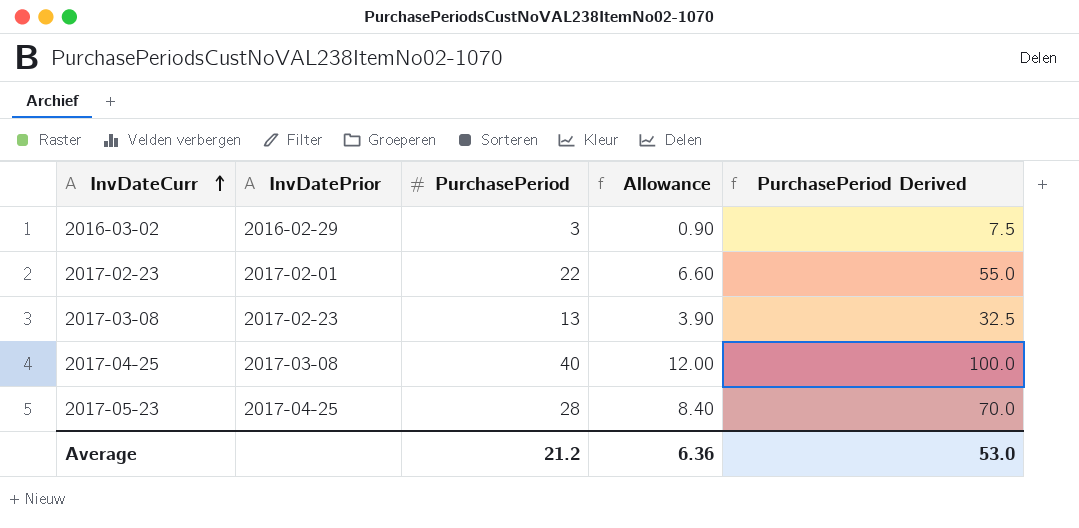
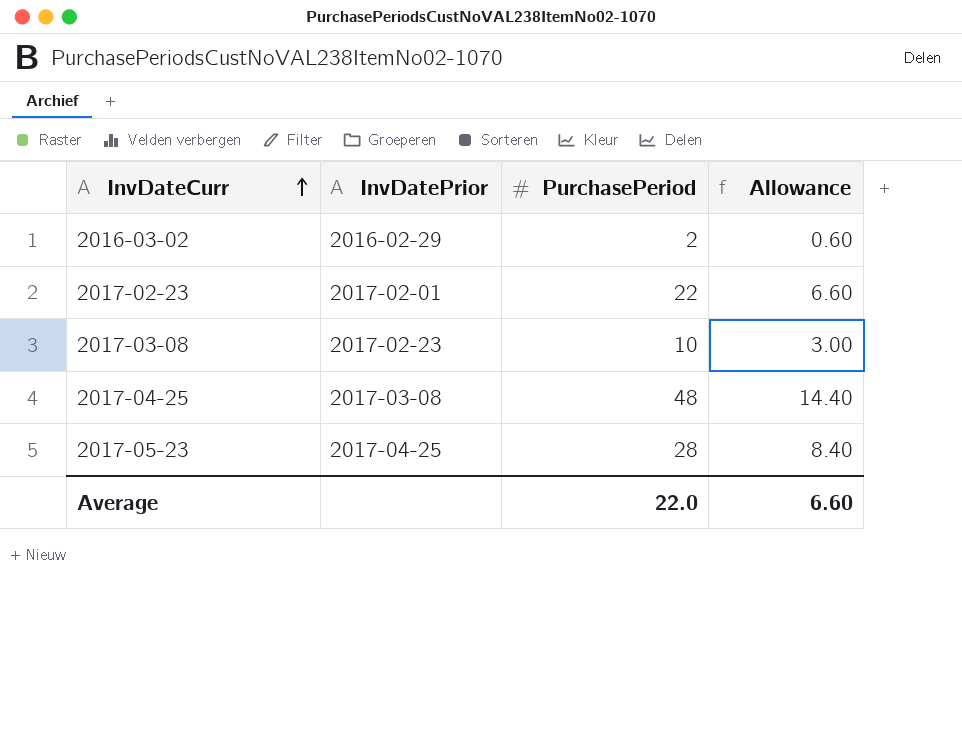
column PurchasePeriod Derived | formula: [PurchasePeriod] * 2.5 -> none
2016-03-02 | PurchasePeriod: 3 -> 2
2016-03-02 | Allowance: 0.90 -> 0.60
2017-03-08 | PurchasePeriod: 13 -> 10
2017-03-08 | Allowance: 3.90 -> 3.00
2017-04-25 | PurchasePeriod: 40 -> 48
2017-04-25 | Allowance: 12.00 -> 14.40
Average | PurchasePeriod: 21.2 -> 22.0
Average | Allowance: 6.36 -> 6.60

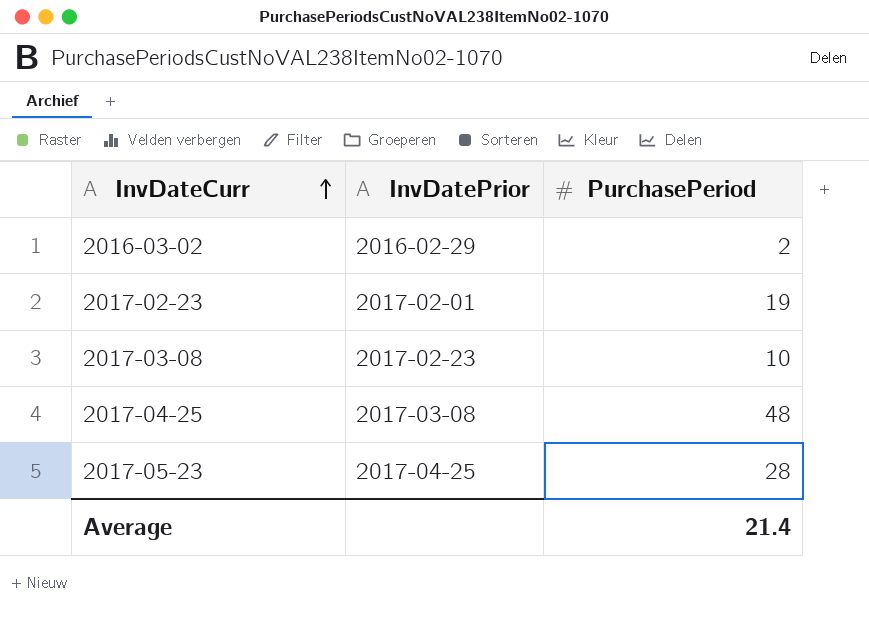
column Allowance | formula: [PurchasePeriod] * 0.3 -> none
2017-02-23 | PurchasePeriod: 22 -> 19
Average | PurchasePeriod: 22.0 -> 21.4

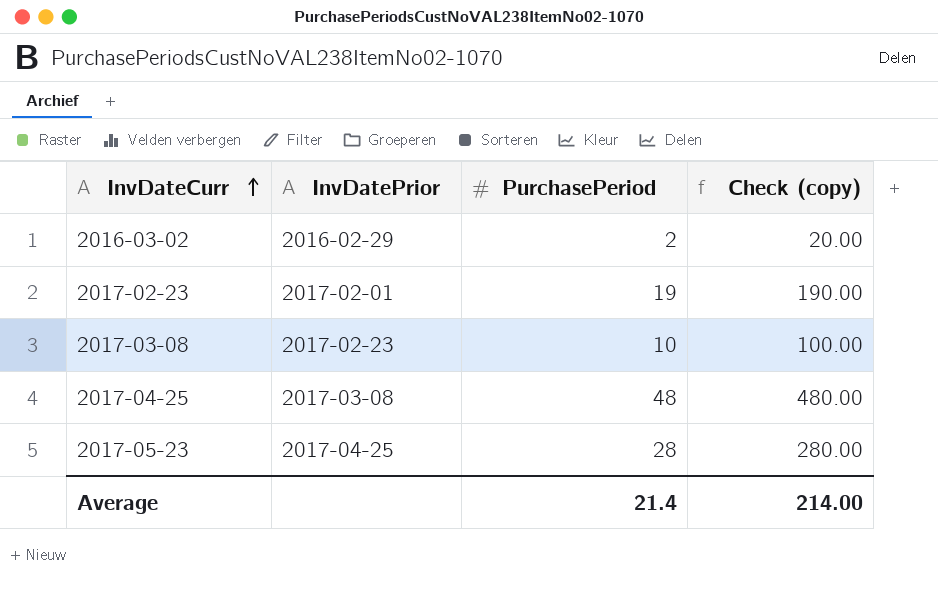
column Check (copy) | formula: none -> [PurchasePeriod] * 10

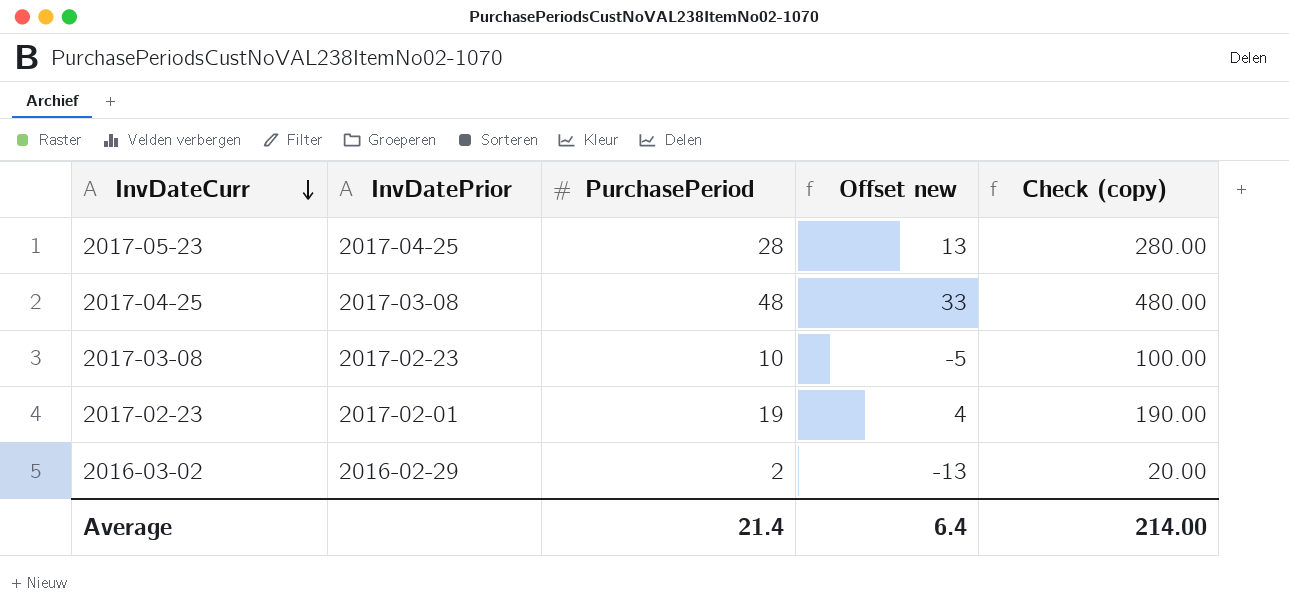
row order: InvDateCurr ascending -> InvDateCurr descending
column Offset new | formula: none -> [PurchasePeriod] - 15

